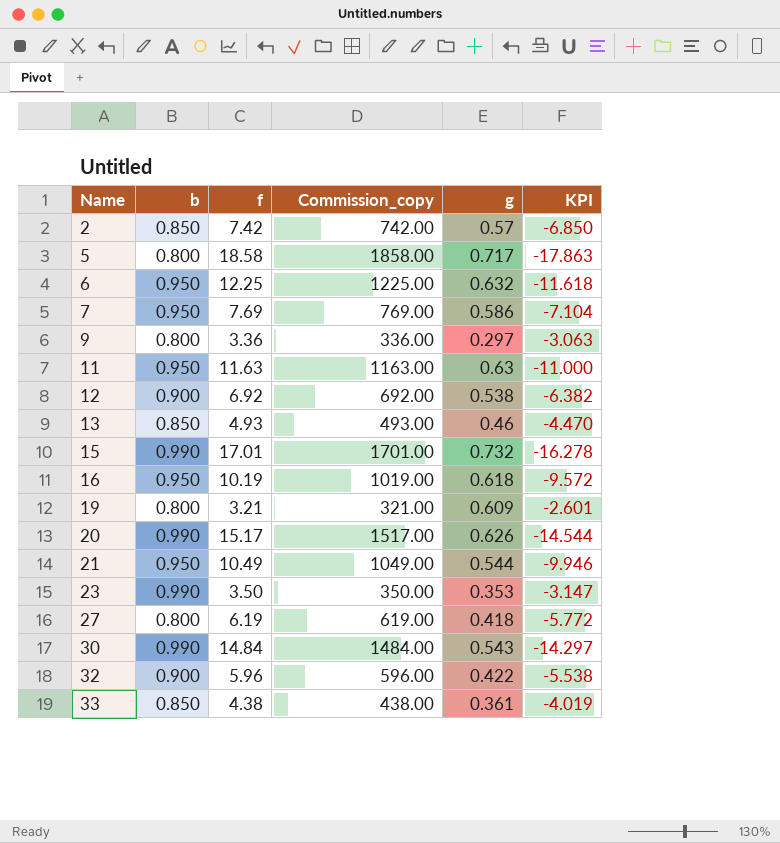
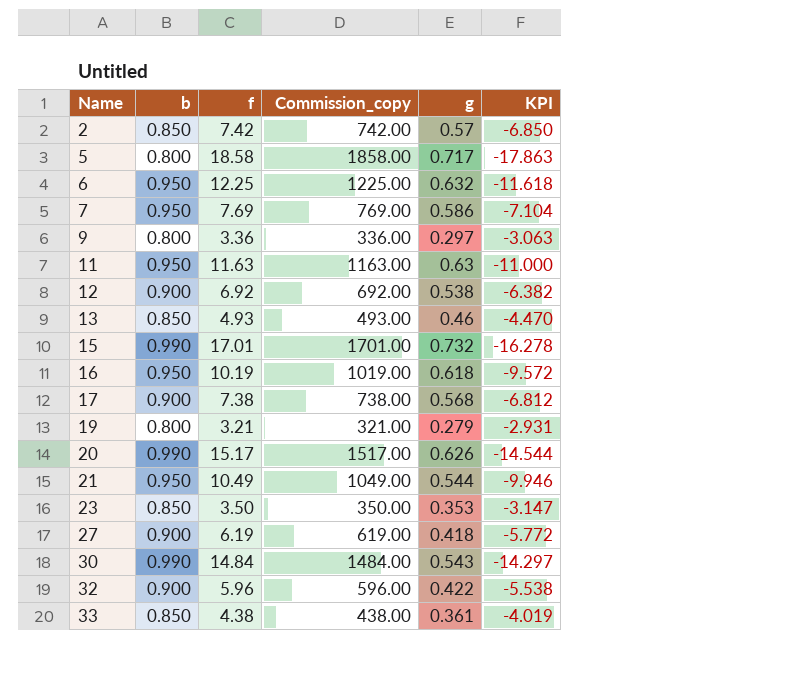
row 17: none -> 0.900 | 7.38 | 738.00 | 0.568 | -6.812
19 | g: 0.609 -> 0.279
19 | KPI: -2.601 -> -2.931
23 | b: 0.990 -> 0.850
27 | b: 0.800 -> 0.900

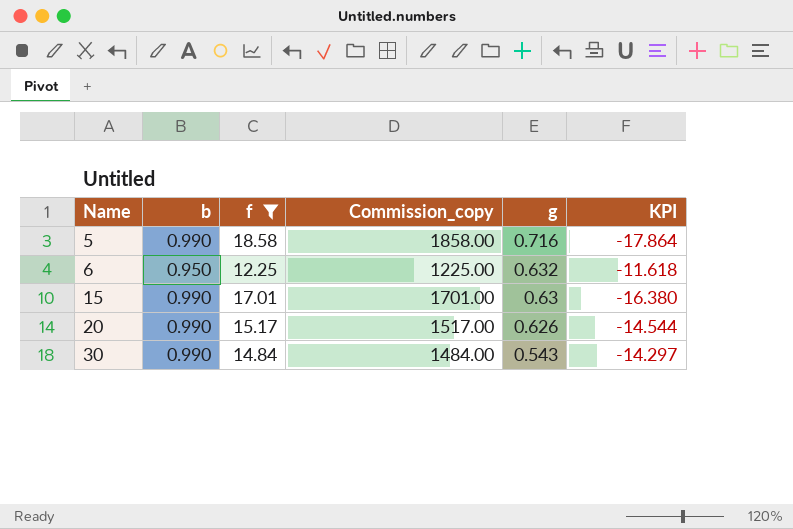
filter: none -> f >= 12.25
5 | b: 0.800 -> 0.990
5 | g: 0.717 -> 0.716
5 | KPI: -17.863 -> -17.864
15 | g: 0.732 -> 0.63
15 | KPI: -16.278 -> -16.380

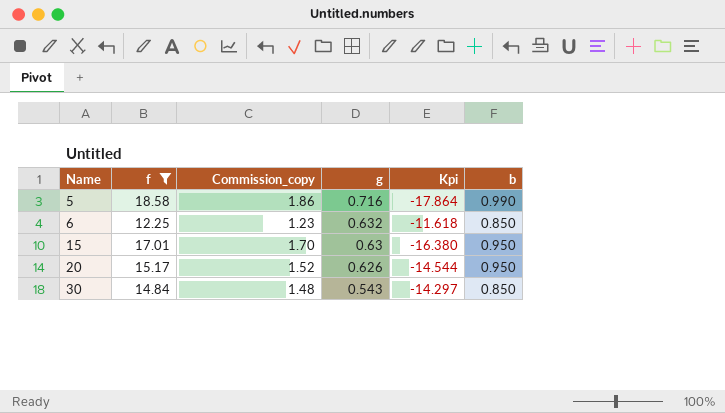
column Commission_copy | formula: [f] * 100 -> [f] * 0.1
column name: KPI -> Kpi
column b | position: 2 -> 6
6 | b: 0.950 -> 0.850
15 | b: 0.990 -> 0.950
20 | b: 0.990 -> 0.950
30 | b: 0.990 -> 0.850

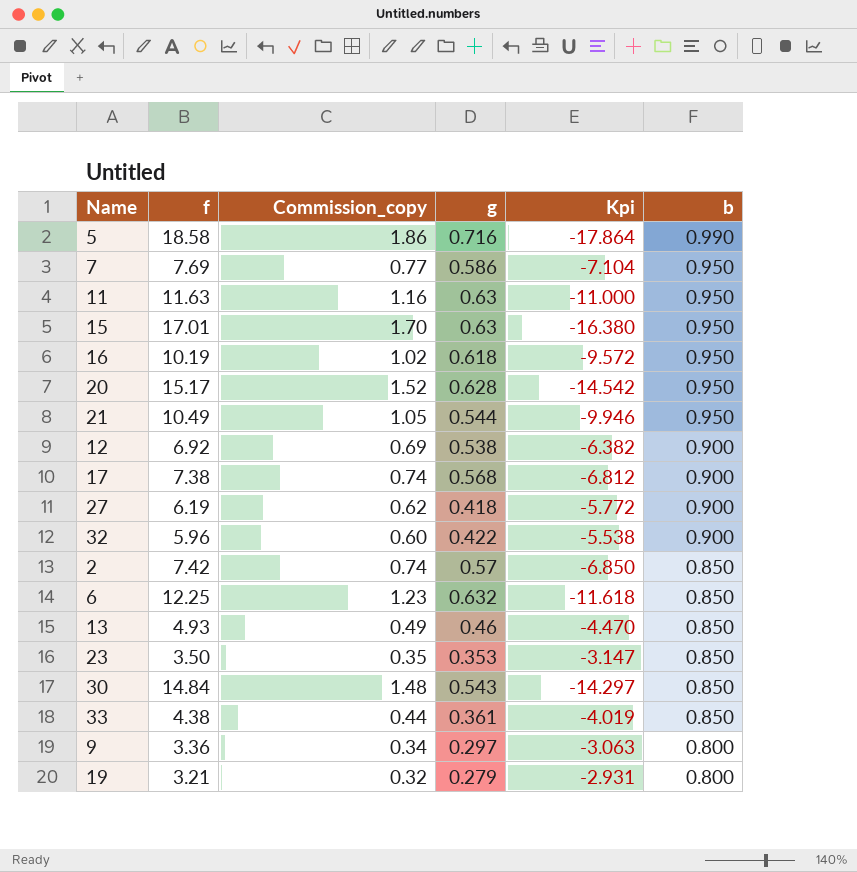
filter: f >= 12.25 -> none
row order: Name ascending -> b descending
20 | g: 0.626 -> 0.628
20 | Kpi: -14.544 -> -14.542

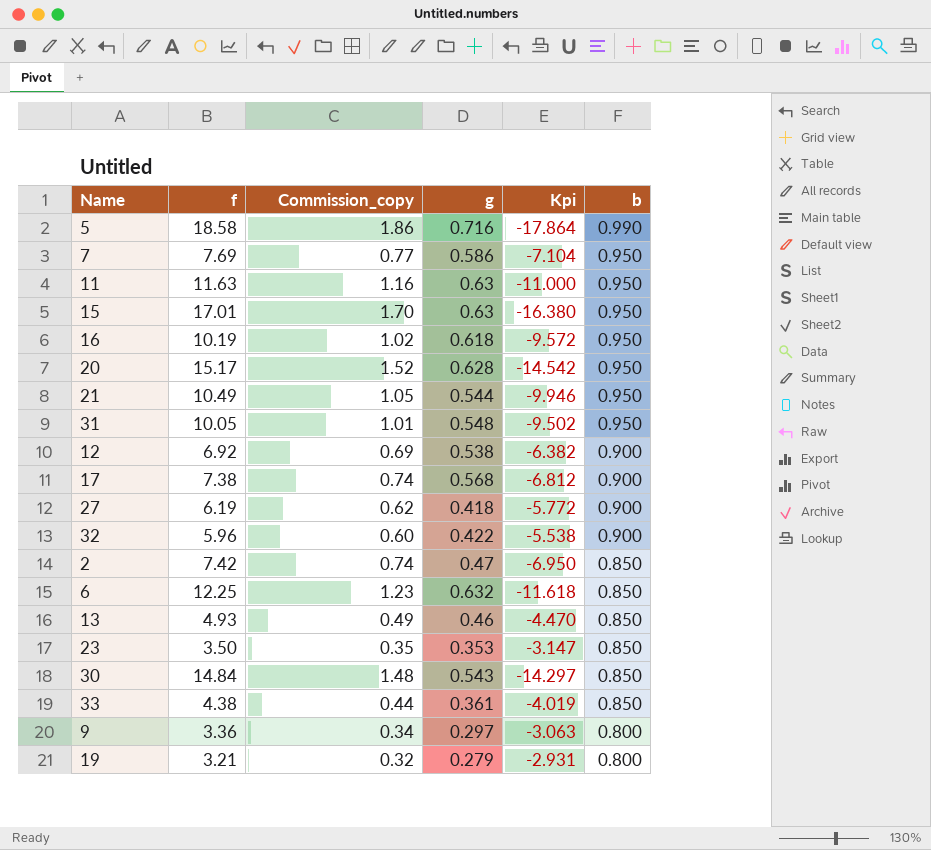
row 31: none -> 10.05 | 1.01 | 0.548 | -9.502 | 0.950
2 | g: 0.57 -> 0.47
2 | Kpi: -6.850 -> -6.950

